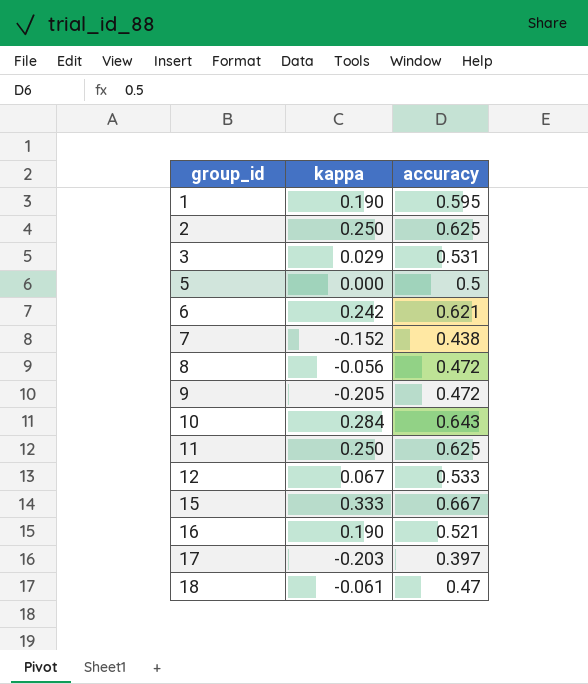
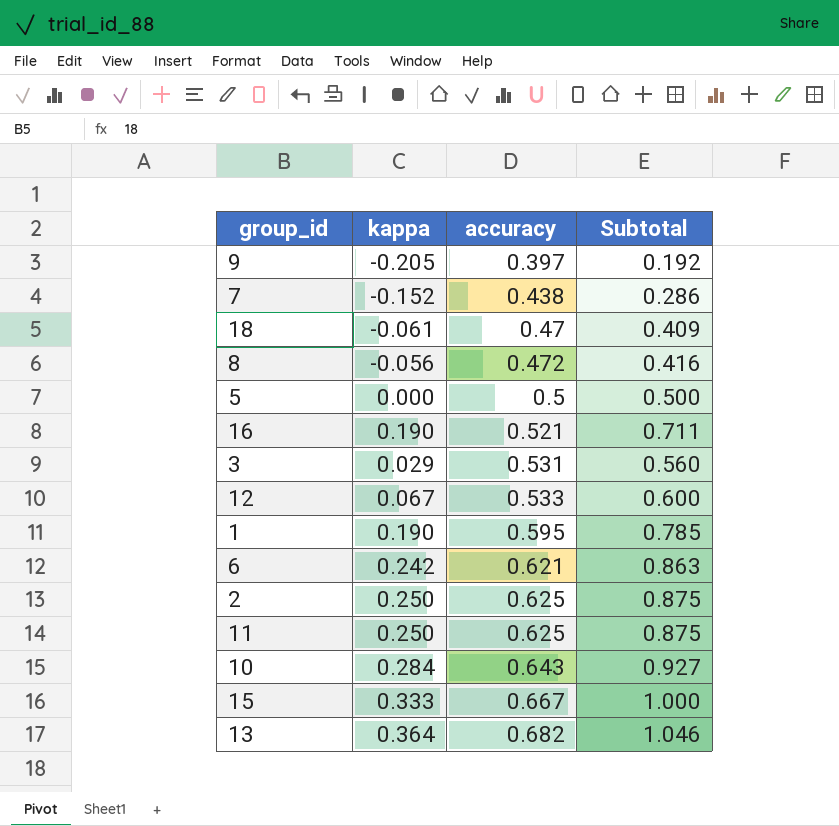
row order: group_id ascending -> accuracy ascending
column Subtotal | formula: none -> [kappa] + [accuracy]
row 17: -0.203 | 0.397 -> none
9 | accuracy: 0.472 -> 0.397
row 13: none -> 0.364 | 0.682 | 1.046

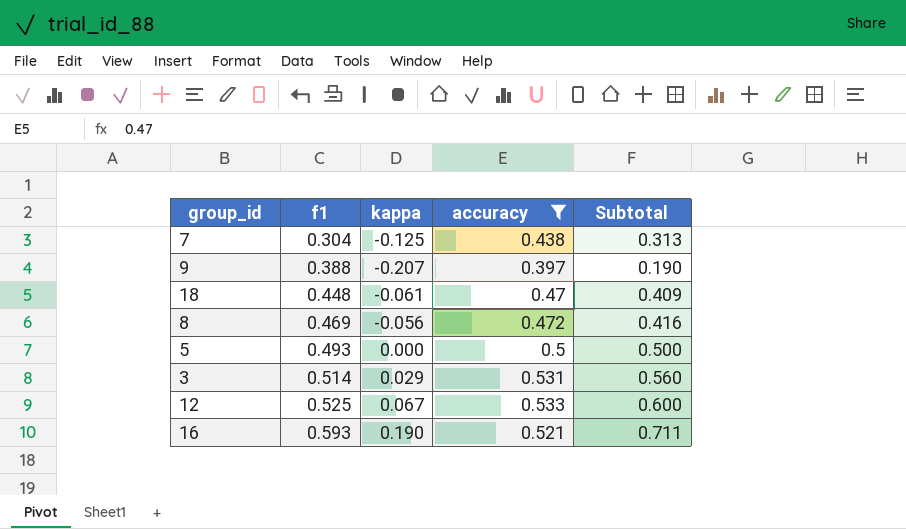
filter: none -> accuracy <= 0.533
row order: accuracy ascending -> f1 ascending
column f1 | position: none -> 2
7 | kappa: -0.152 -> -0.125
7 | Subtotal: 0.286 -> 0.313
9 | kappa: -0.205 -> -0.207
9 | Subtotal: 0.192 -> 0.190

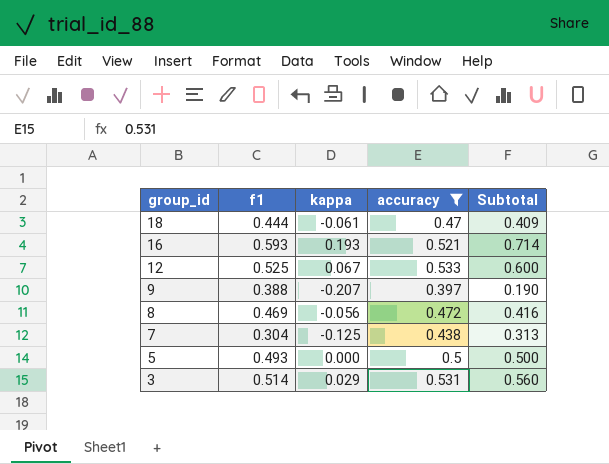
row order: f1 ascending -> group_id descending
18 | f1: 0.448 -> 0.444
16 | kappa: 0.190 -> 0.193
16 | Subtotal: 0.711 -> 0.714

